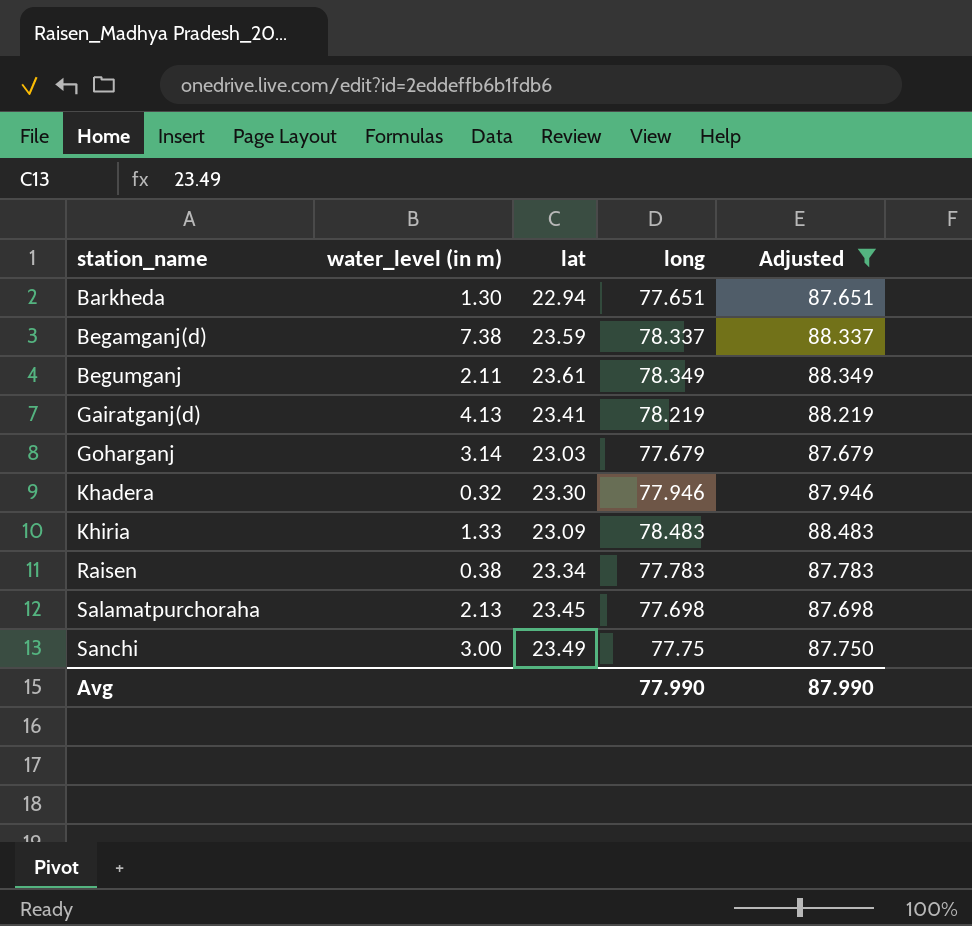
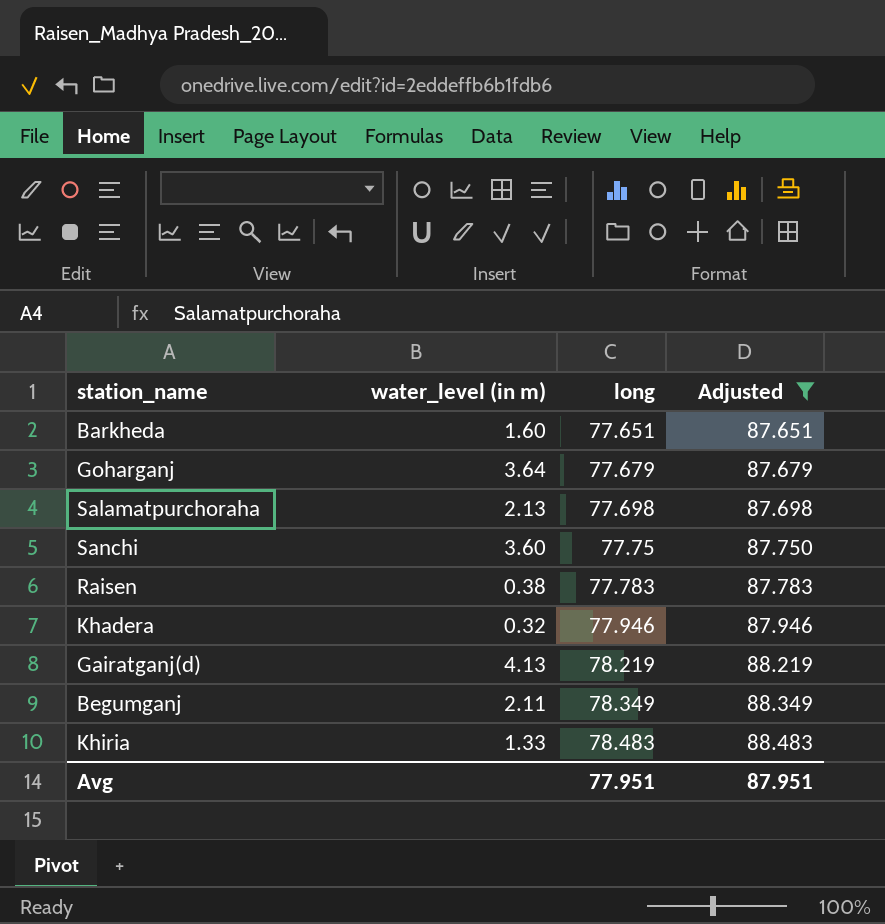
row order: station_name ascending -> long ascending
column lat | position: 3 -> none
row Begamganj(d): 7.38 | 23.59 | 78.337 | 88.337 -> none
Barkheda | water_level (in m): 1.30 -> 1.60
Goharganj | water_level (in m): 3.14 -> 3.64
Sanchi | water_level (in m): 3.00 -> 3.60
Avg | long: 77.990 -> 77.951
Avg | Adjusted: 87.990 -> 87.951

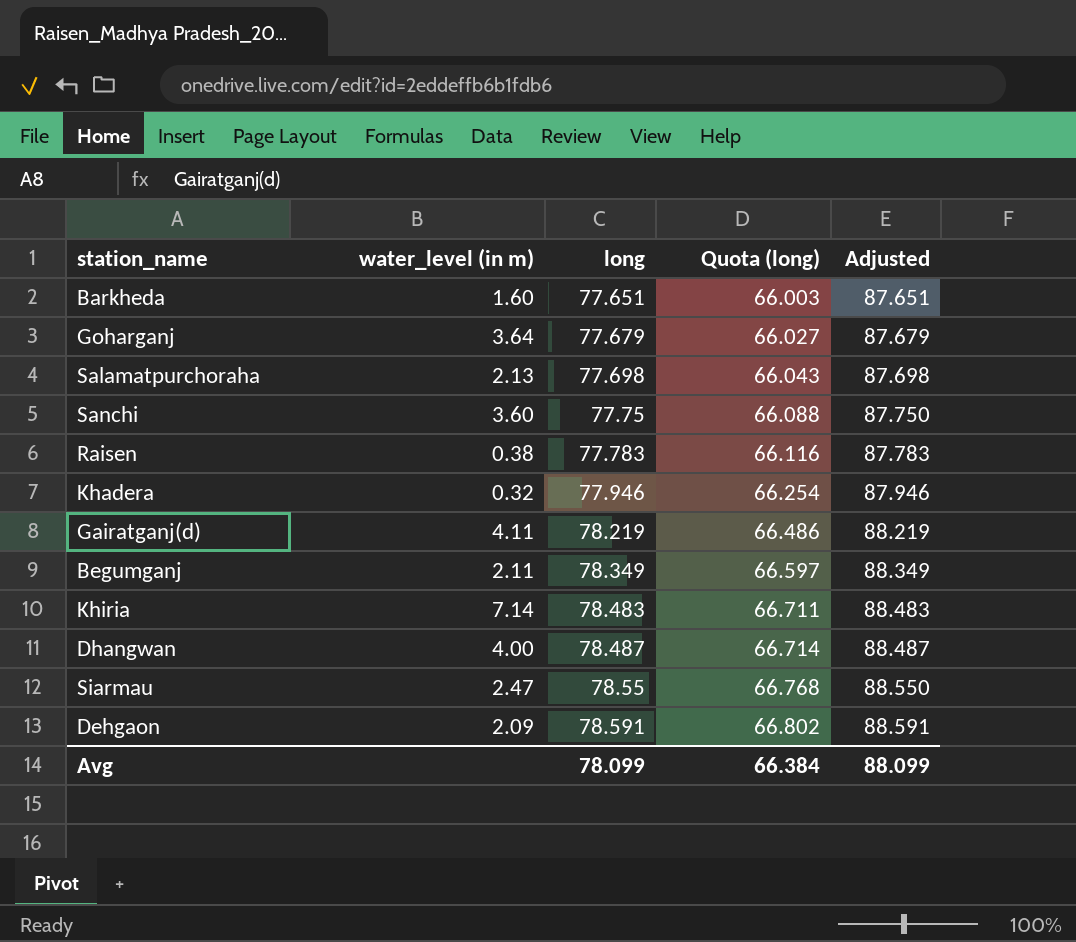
filter: Adjusted <= 88.483 -> none
column Quota (long) | formula: none -> [long] * 0.85
Gairatganj(d) | water_level (in m): 4.13 -> 4.11
Khiria | water_level (in m): 1.33 -> 7.14
Avg | long: 77.951 -> 78.099
Avg | Adjusted: 87.951 -> 88.099

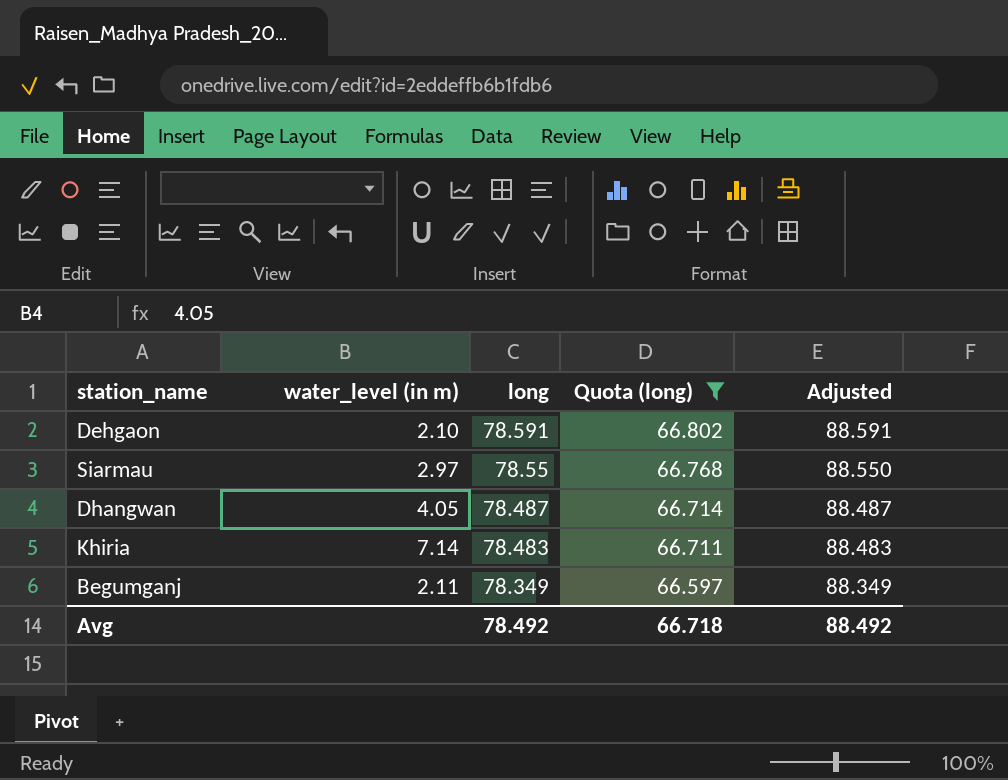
filter: none -> Quota (long) >= 66.597
row order: long ascending -> long descending
Dehgaon | water_level (in m): 2.09 -> 2.10
Siarmau | water_level (in m): 2.47 -> 2.97
Dhangwan | water_level (in m): 4.00 -> 4.05
Avg | long: 78.099 -> 78.492
Avg | Quota (long): 66.384 -> 66.718
Avg | Adjusted: 88.099 -> 88.492

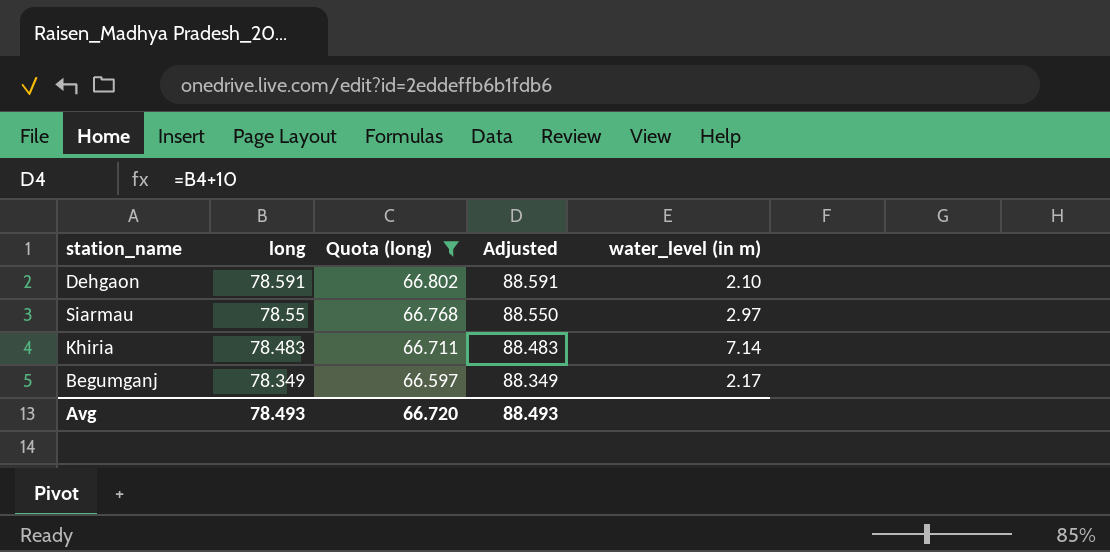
column water_level (in m) | position: 2 -> 5
row Dhangwan: 4.05 | 78.487 | 66.714 | 88.487 -> none
Begumganj | water_level (in m): 2.11 -> 2.17
Avg | long: 78.492 -> 78.493
Avg | Quota (long): 66.718 -> 66.720
Avg | Adjusted: 88.492 -> 88.493

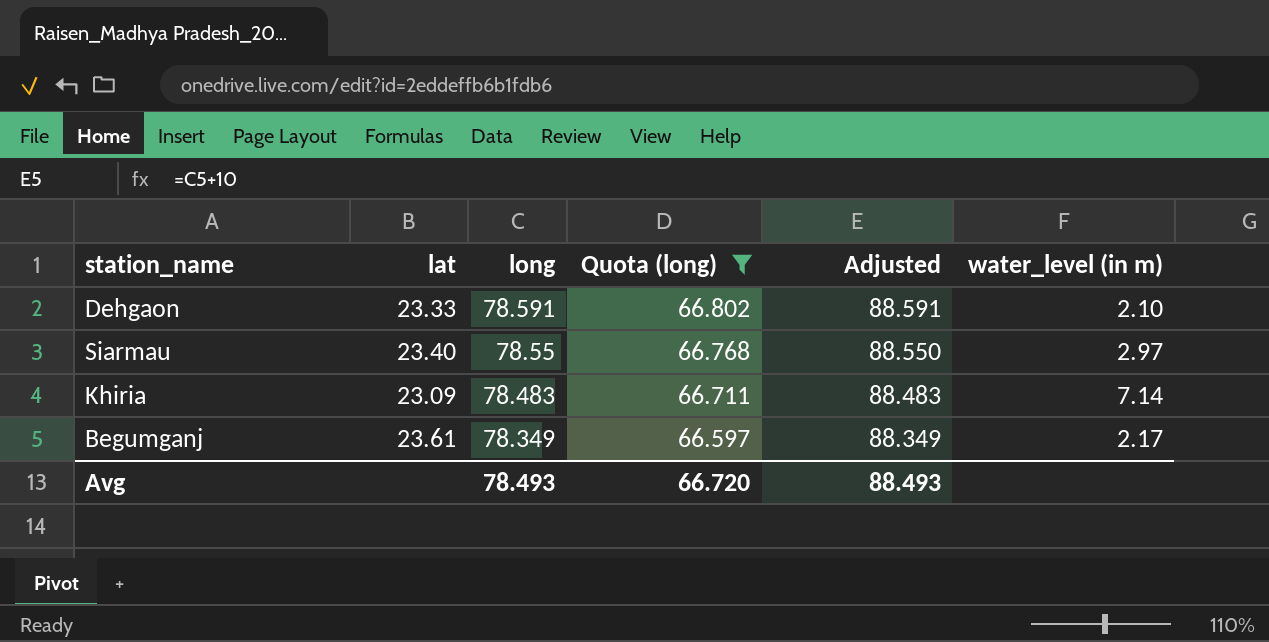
column lat | position: none -> 2

